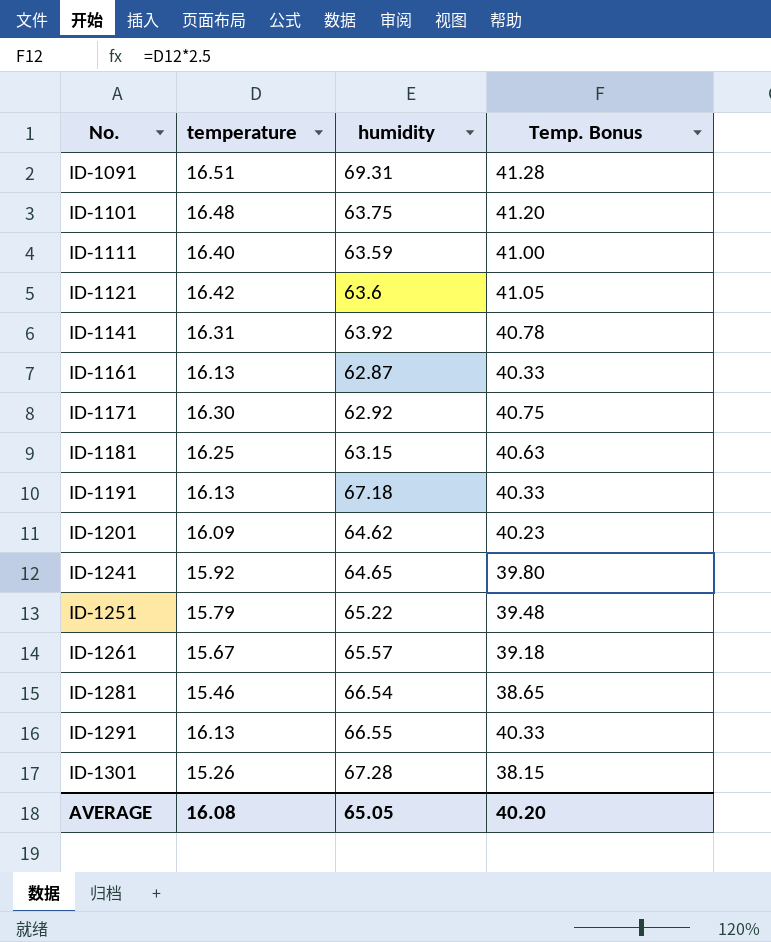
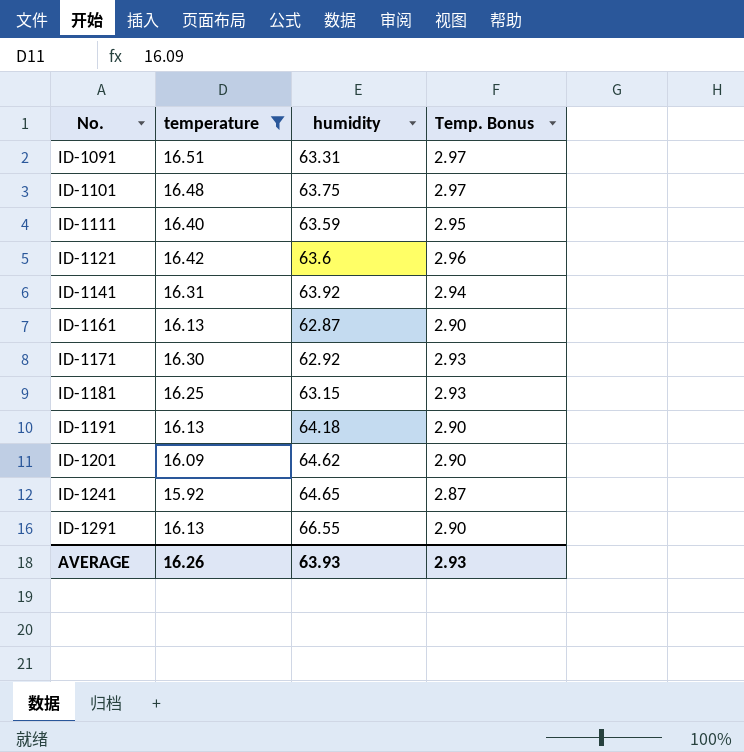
filter: none -> temperature >= 15.92
column Temp. Bonus | formula: [temperature] * 2.5 -> [temperature] * 0.18
ID-1091 | humidity: 69.31 -> 63.31
ID-1191 | humidity: 67.18 -> 64.18
AVERAGE | temperature: 16.08 -> 16.26
AVERAGE | humidity: 65.05 -> 63.93
AVERAGE | Temp. Bonus: 40.20 -> 2.93

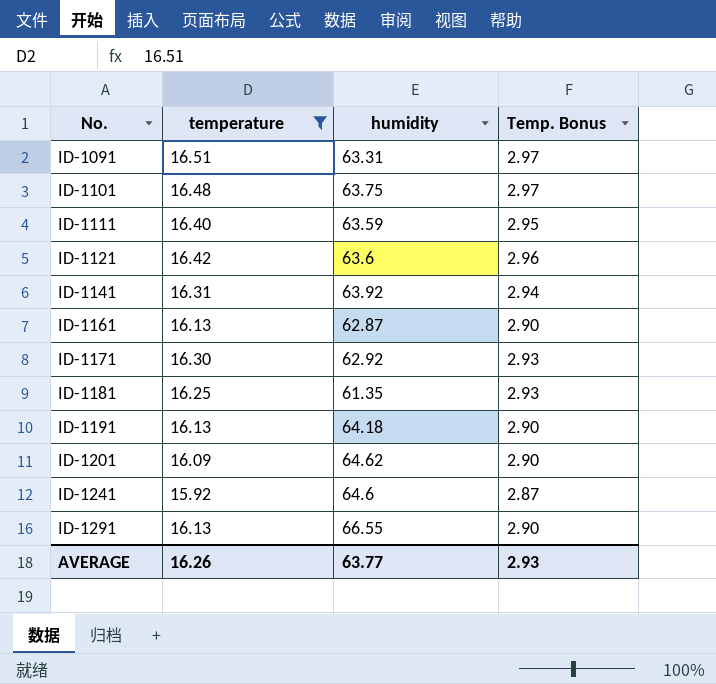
ID-1181 | humidity: 63.15 -> 61.35
ID-1241 | humidity: 64.65 -> 64.6
AVERAGE | humidity: 63.93 -> 63.77

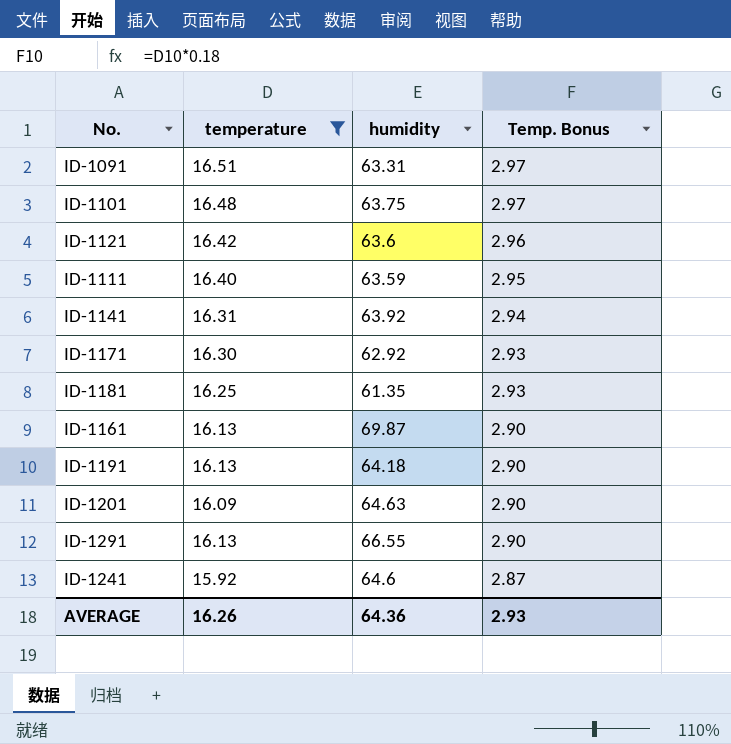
row order: No. ascending -> Temp. Bonus descending
ID-1161 | humidity: 62.87 -> 69.87
ID-1201 | humidity: 64.62 -> 64.63
AVERAGE | humidity: 63.77 -> 64.36

